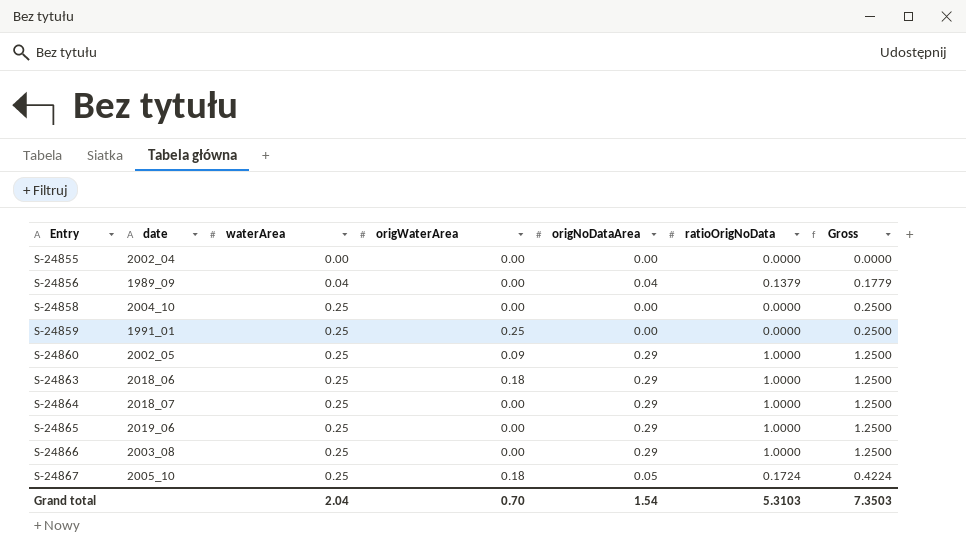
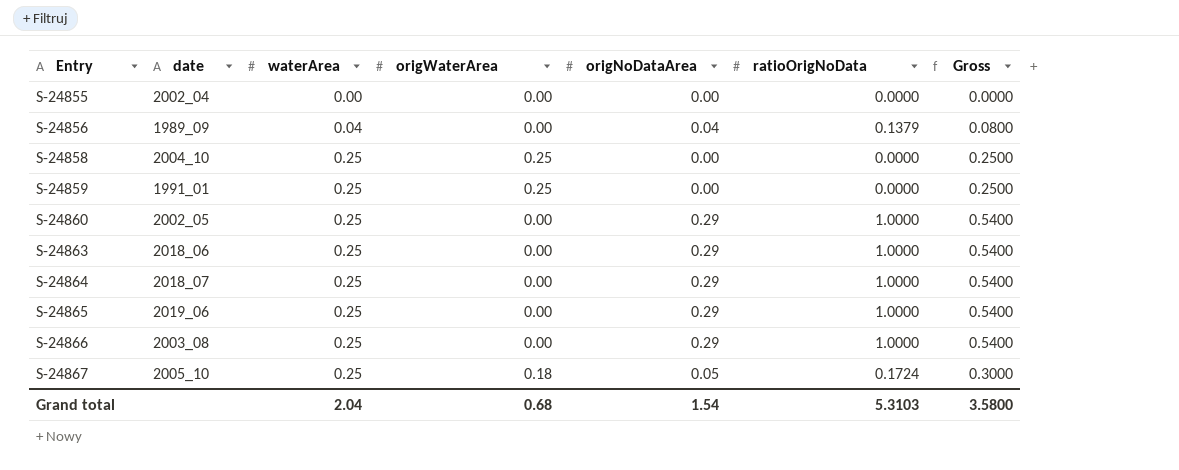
column Gross | formula: [waterArea] + [ratioOrigNoData] -> [waterArea] + [origNoDataArea]
S-24858 | origWaterArea: 0.00 -> 0.25
S-24860 | origWaterArea: 0.09 -> 0.00
S-24863 | origWaterArea: 0.18 -> 0.00
Grand total | origWaterArea: 0.70 -> 0.68
Grand total | Gross: 7.3503 -> 3.5800

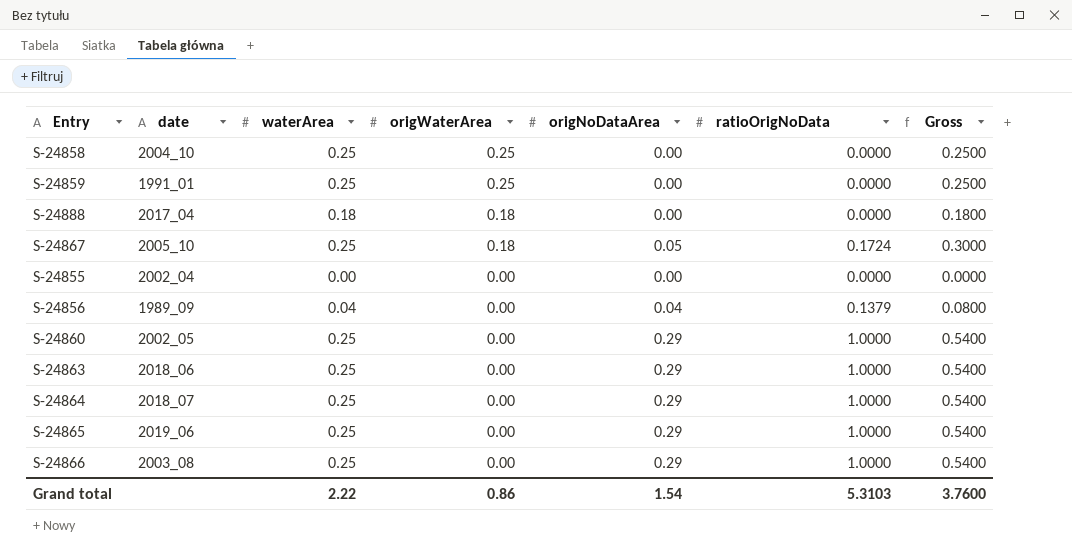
row order: Entry ascending -> origWaterArea descending
row S-24888: none -> 2017_04 | 0.18 | 0.18 | 0.00 | 0.0000 | 0.1800
Grand total | waterArea: 2.04 -> 2.22
Grand total | origWaterArea: 0.68 -> 0.86
Grand total | Gross: 3.5800 -> 3.7600

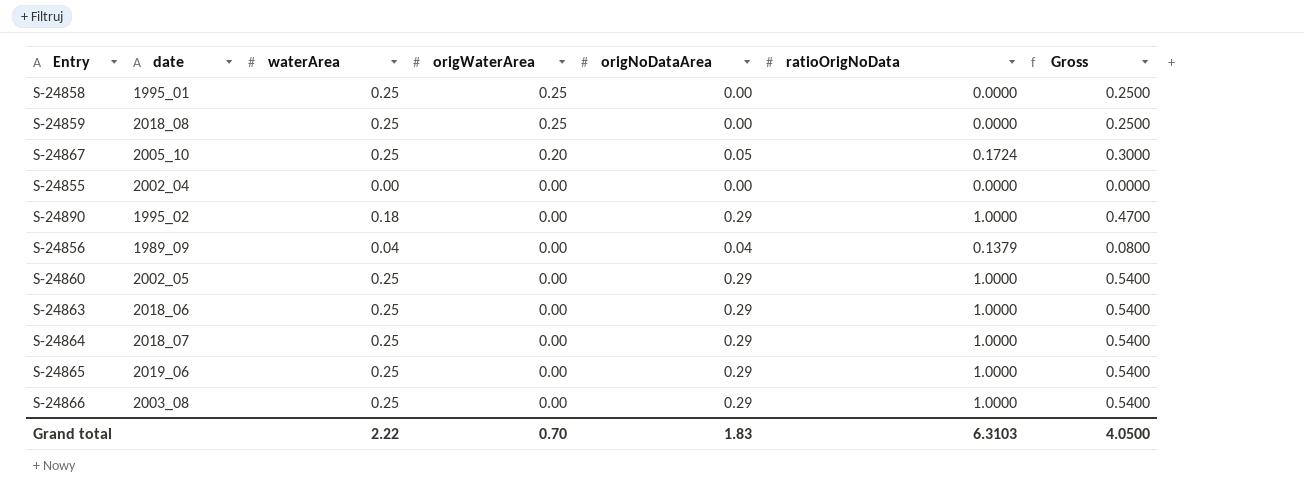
row S-24888: 2017_04 | 0.18 | 0.18 | 0.00 | 0.0000 | 0.1800 -> none
S-24858 | date: 2004_10 -> 1995_01
S-24859 | date: 1991_01 -> 2018_08
S-24867 | origWaterArea: 0.18 -> 0.20
row S-24890: none -> 1995_02 | 0.18 | 0.00 | 0.29 | 1.0000 | 0.4700
Grand total | origWaterArea: 0.86 -> 0.70
Grand total | origNoDataArea: 1.54 -> 1.83
Grand total | ratioOrigNoData: 5.3103 -> 6.3103
Grand total | Gross: 3.7600 -> 4.0500

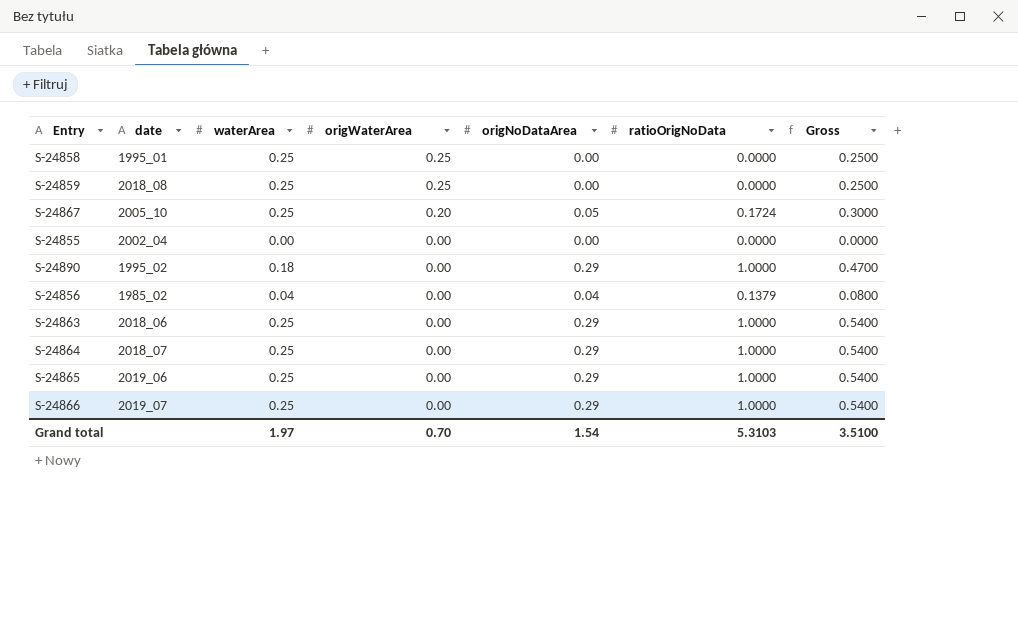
row S-24860: 2002_05 | 0.25 | 0.00 | 0.29 | 1.0000 | 0.5400 -> none
S-24856 | date: 1989_09 -> 1985_02
S-24866 | date: 2003_08 -> 2019_07
Grand total | waterArea: 2.22 -> 1.97
Grand total | origNoDataArea: 1.83 -> 1.54
Grand total | ratioOrigNoData: 6.3103 -> 5.3103
Grand total | Gross: 4.0500 -> 3.5100

